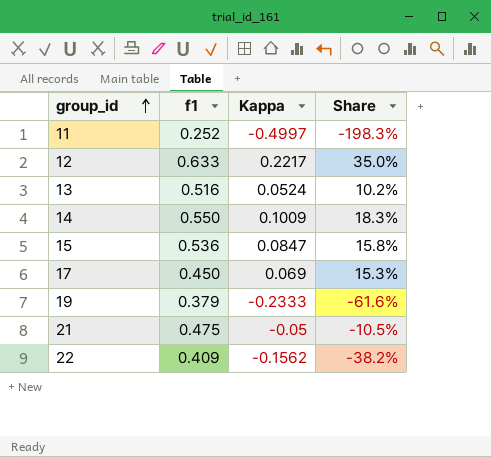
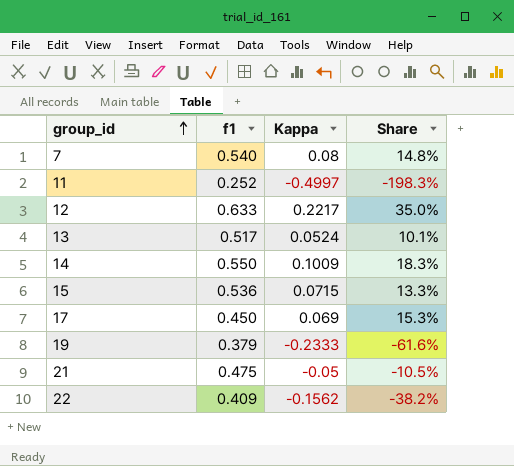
row 7: none -> 0.540 | 0.08 | 14.8%
13 | f1: 0.516 -> 0.517
13 | Share: 10.2% -> 10.1%
15 | Kappa: 0.0847 -> 0.0715
15 | Share: 15.8% -> 13.3%

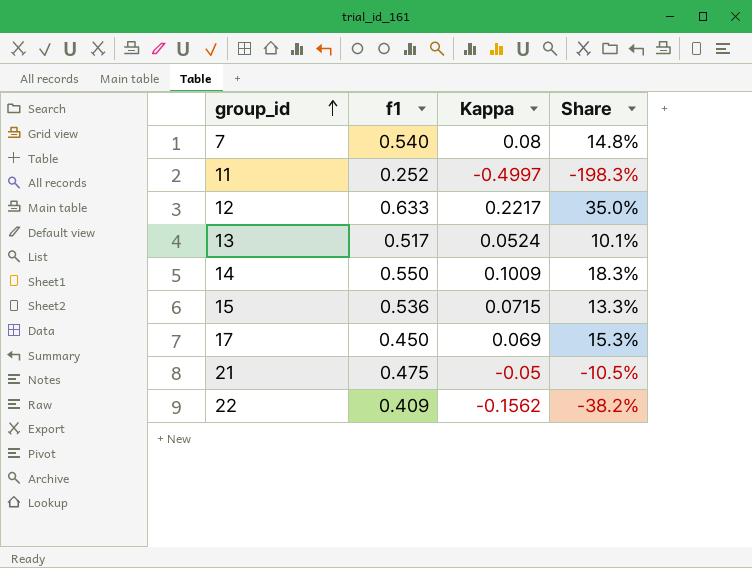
row 19: 0.379 | -0.2333 | -61.6% -> none

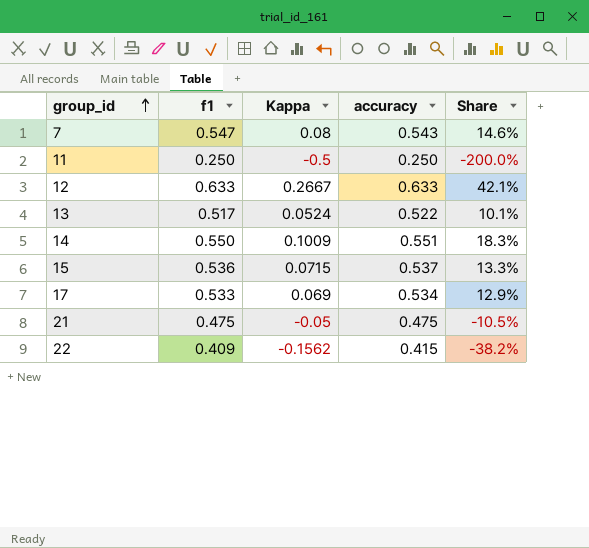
column accuracy | position: none -> 4
7 | f1: 0.540 -> 0.547
7 | Share: 14.8% -> 14.6%
11 | f1: 0.252 -> 0.250
11 | Kappa: -0.4997 -> -0.5
11 | Share: -198.3% -> -200.0%
12 | Kappa: 0.2217 -> 0.2667
12 | Share: 35.0% -> 42.1%
17 | f1: 0.450 -> 0.533
17 | Share: 15.3% -> 12.9%

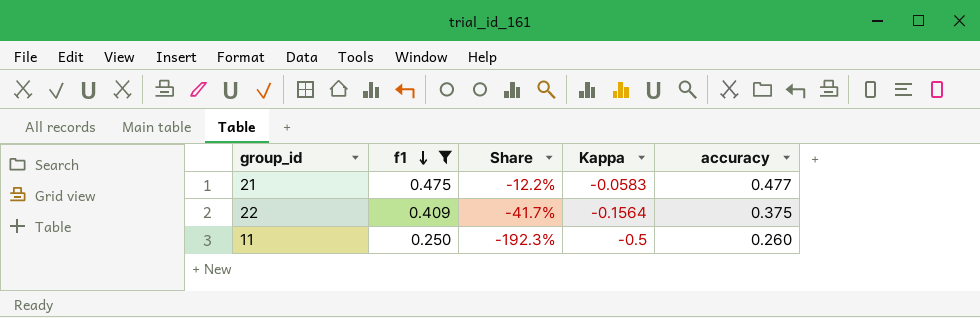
filter: none -> f1 <= 0.475
row order: group_id ascending -> f1 descending
column Share | formula: [Kappa] / [f1] -> [Kappa] / [accuracy]
column Share | position: 5 -> 3
21 | Kappa: -0.05 -> -0.0583
21 | accuracy: 0.475 -> 0.477
22 | Kappa: -0.1562 -> -0.1564
22 | accuracy: 0.415 -> 0.375
11 | accuracy: 0.250 -> 0.260

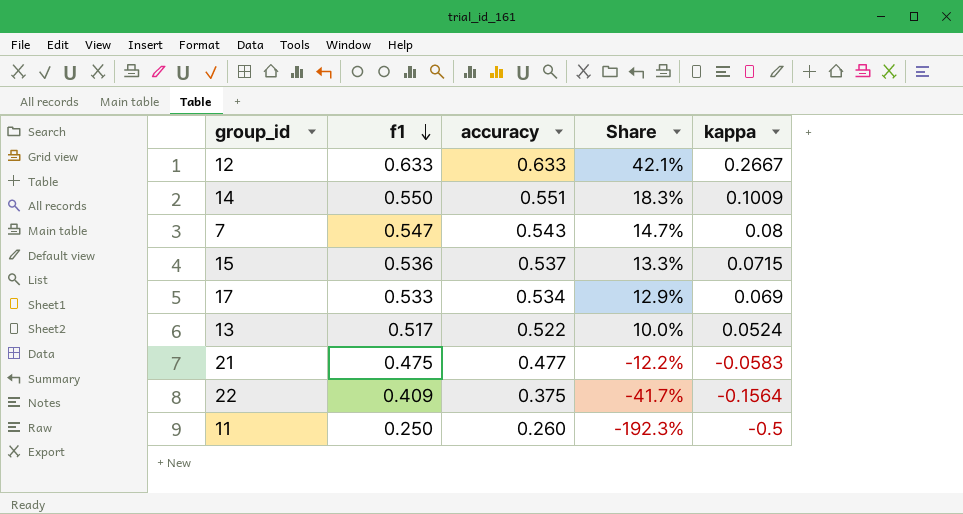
filter: f1 <= 0.475 -> none
column accuracy | position: 5 -> 3
column name: Kappa -> kappa

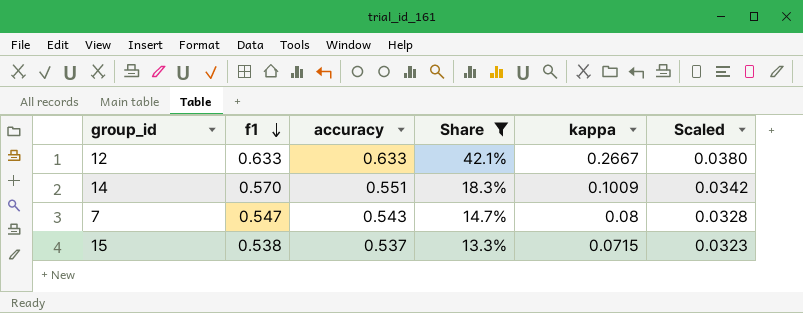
filter: none -> Share >= 13.3%
column Scaled | formula: none -> [f1] * 0.06
14 | f1: 0.550 -> 0.570
15 | f1: 0.536 -> 0.538

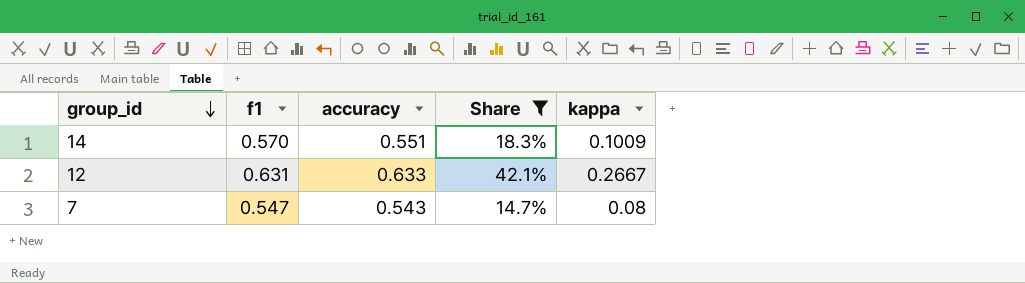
row order: f1 descending -> group_id descending
column Scaled | formula: [f1] * 0.06 -> none
row 15: 0.538 | 0.537 | 13.3% | 0.0715 | 0.0323 -> none
12 | f1: 0.633 -> 0.631

